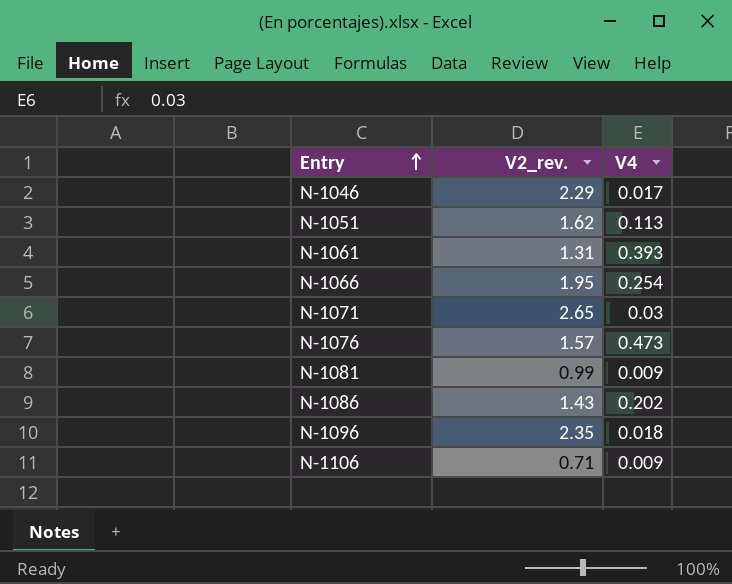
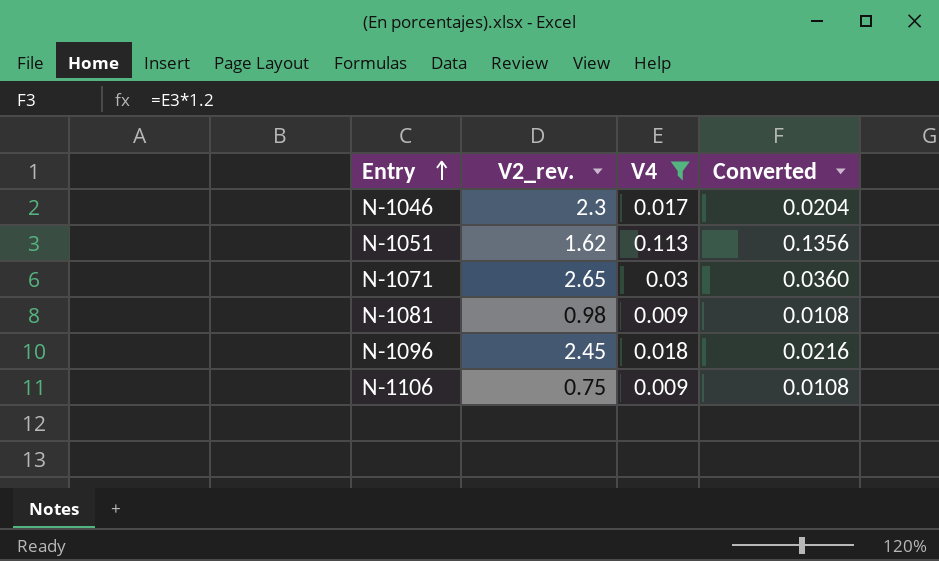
filter: none -> V4 <= 0.113
column Converted | formula: none -> [V4] * 1.2
N-1046 | V2_rev.: 2.29 -> 2.3
N-1081 | V2_rev.: 0.99 -> 0.98
N-1096 | V2_rev.: 2.35 -> 2.45
N-1106 | V2_rev.: 0.71 -> 0.75

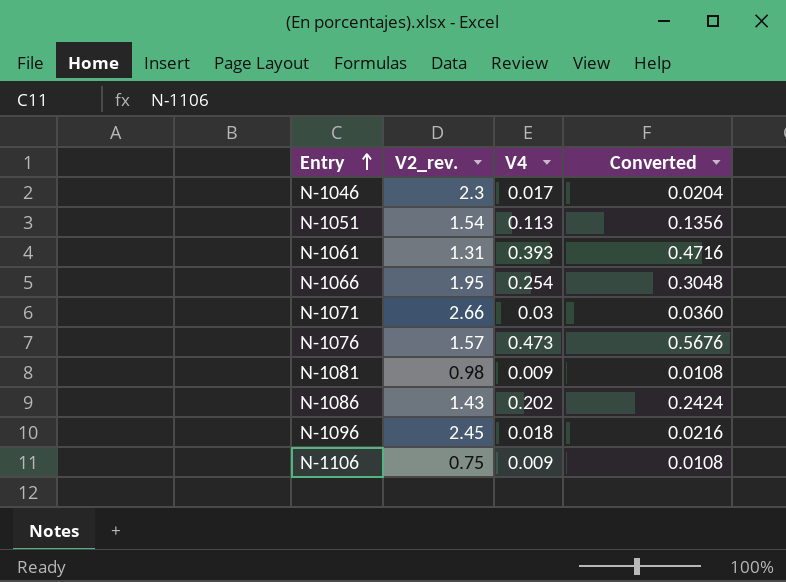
filter: V4 <= 0.113 -> none
N-1051 | V2_rev.: 1.62 -> 1.54
N-1071 | V2_rev.: 2.65 -> 2.66

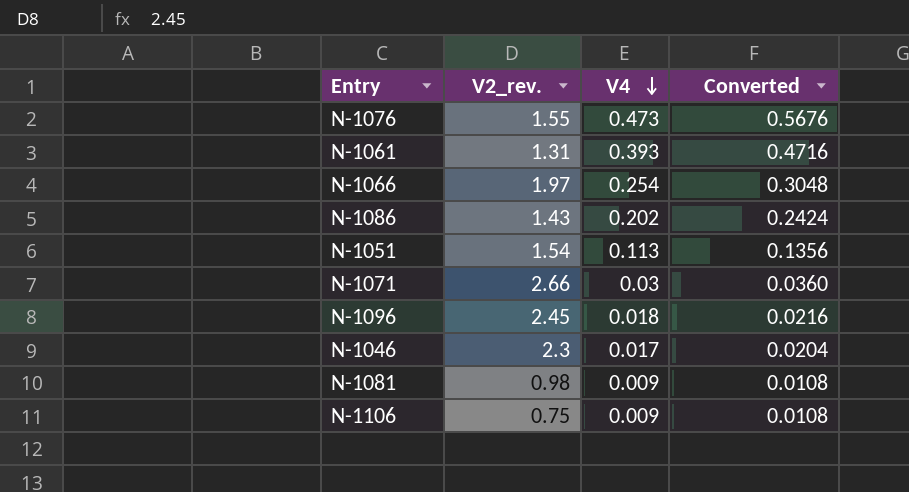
row order: Entry ascending -> V4 descending
N-1076 | V2_rev.: 1.57 -> 1.55
N-1066 | V2_rev.: 1.95 -> 1.97

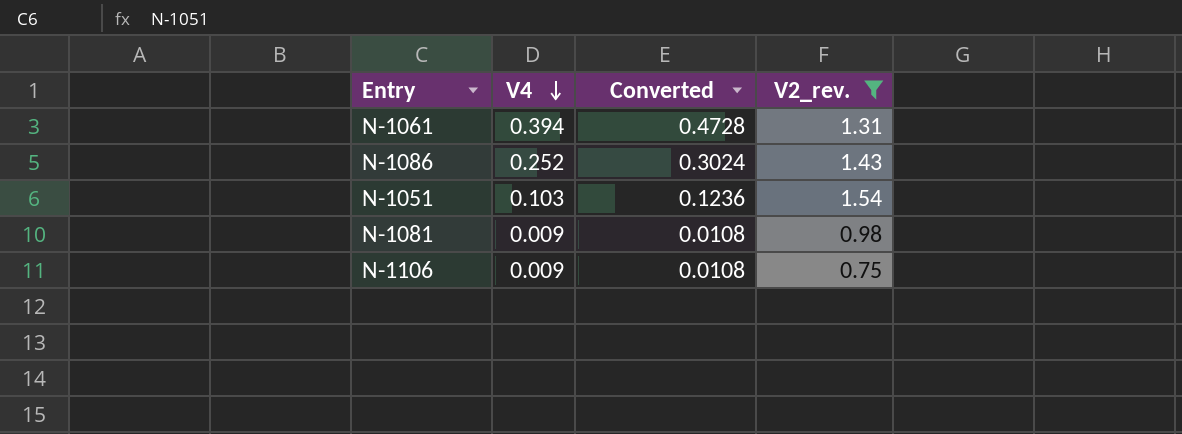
filter: none -> V2_rev. <= 1.54
column V2_rev. | position: 2 -> 4
N-1061 | V4: 0.393 -> 0.394
N-1061 | Converted: 0.4716 -> 0.4728
N-1086 | V4: 0.202 -> 0.252
N-1086 | Converted: 0.2424 -> 0.3024
N-1051 | V4: 0.113 -> 0.103
N-1051 | Converted: 0.1356 -> 0.1236

